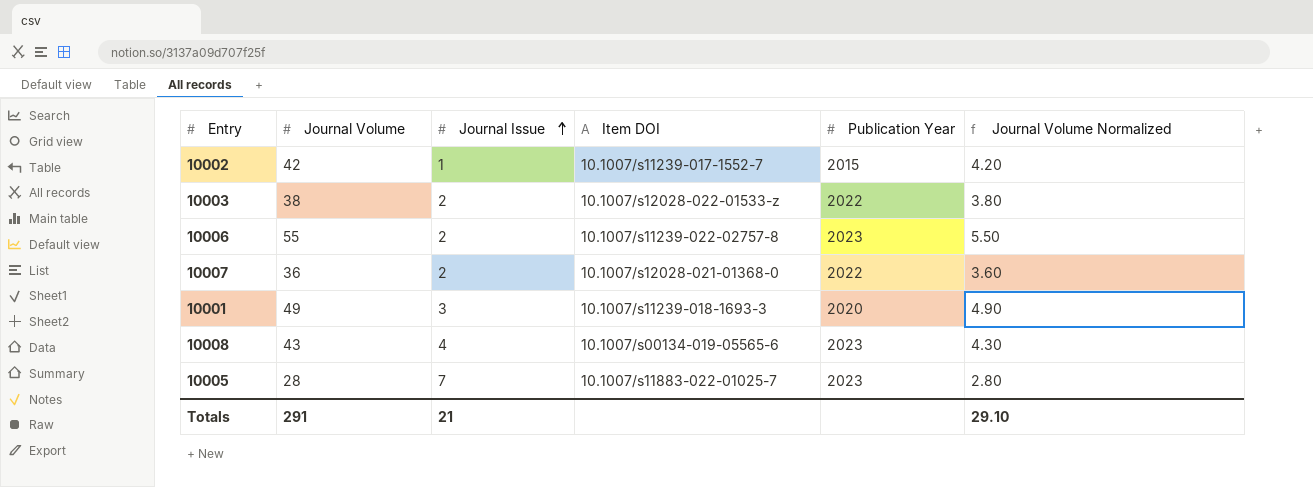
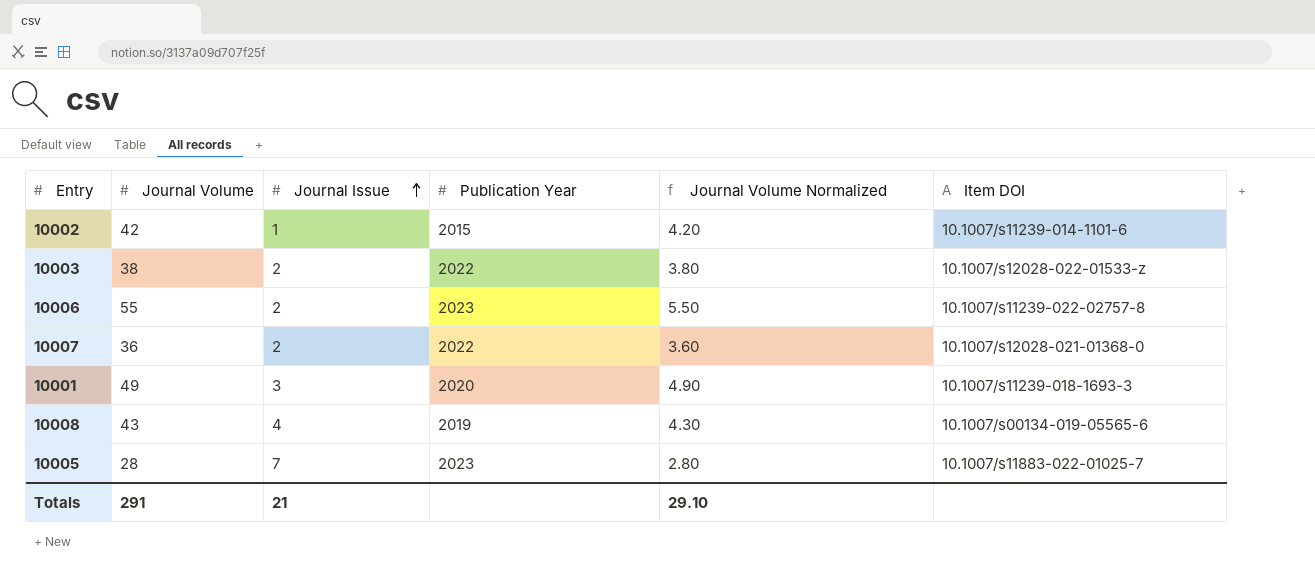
column Item DOI | position: 4 -> 6
10002 | Item DOI: 10.1007/s11239-017-1552-7 -> 10.1007/s11239-014-1101-6
10008 | Publication Year: 2023 -> 2019

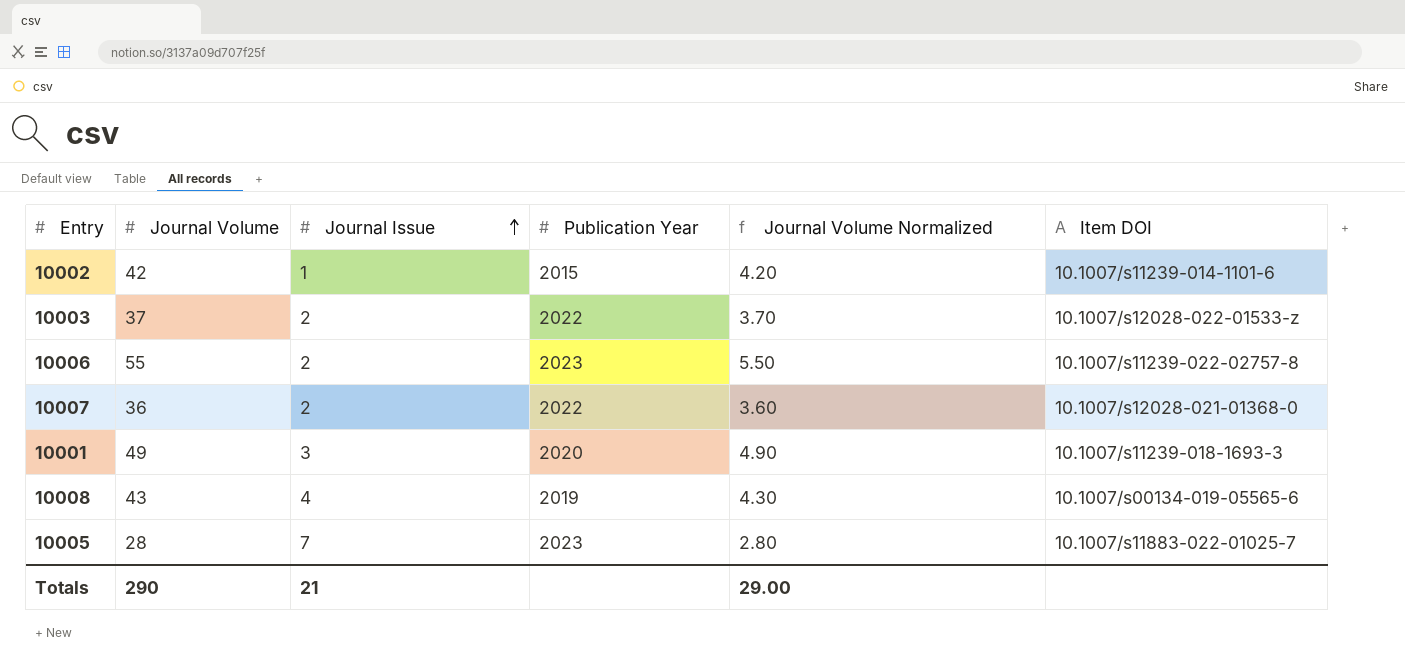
10003 | Journal Volume: 38 -> 37
10003 | Journal Volume Normalized: 3.80 -> 3.70
Totals | Journal Volume: 291 -> 290
Totals | Journal Volume Normalized: 29.10 -> 29.00

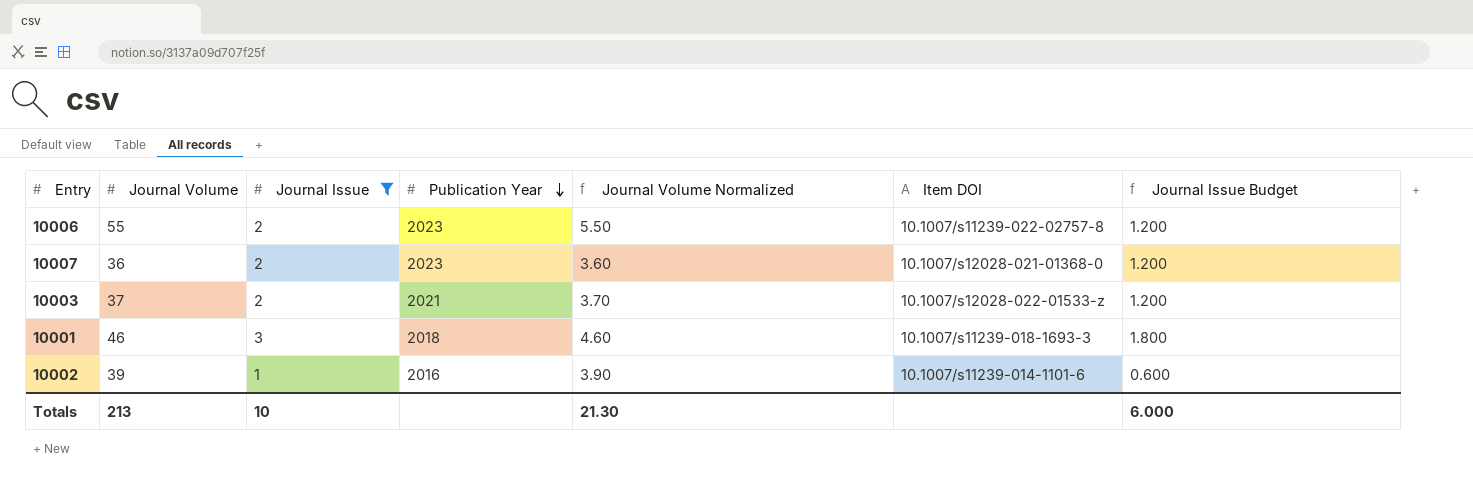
filter: none -> Journal Issue <= 3
row order: Journal Issue ascending -> Publication Year descending
column Journal Issue Budget | formula: none -> [Journal Issue] * 0.6
10007 | Publication Year: 2022 -> 2023
10003 | Publication Year: 2022 -> 2021
10001 | Journal Volume: 49 -> 46
10001 | Publication Year: 2020 -> 2018
10001 | Journal Volume Normalized: 4.90 -> 4.60
10002 | Journal Volume: 42 -> 39
10002 | Publication Year: 2015 -> 2016
10002 | Journal Volume Normalized: 4.20 -> 3.90
Totals | Journal Volume: 290 -> 213
Totals | Journal Issue: 21 -> 10
Totals | Journal Volume Normalized: 29.00 -> 21.30

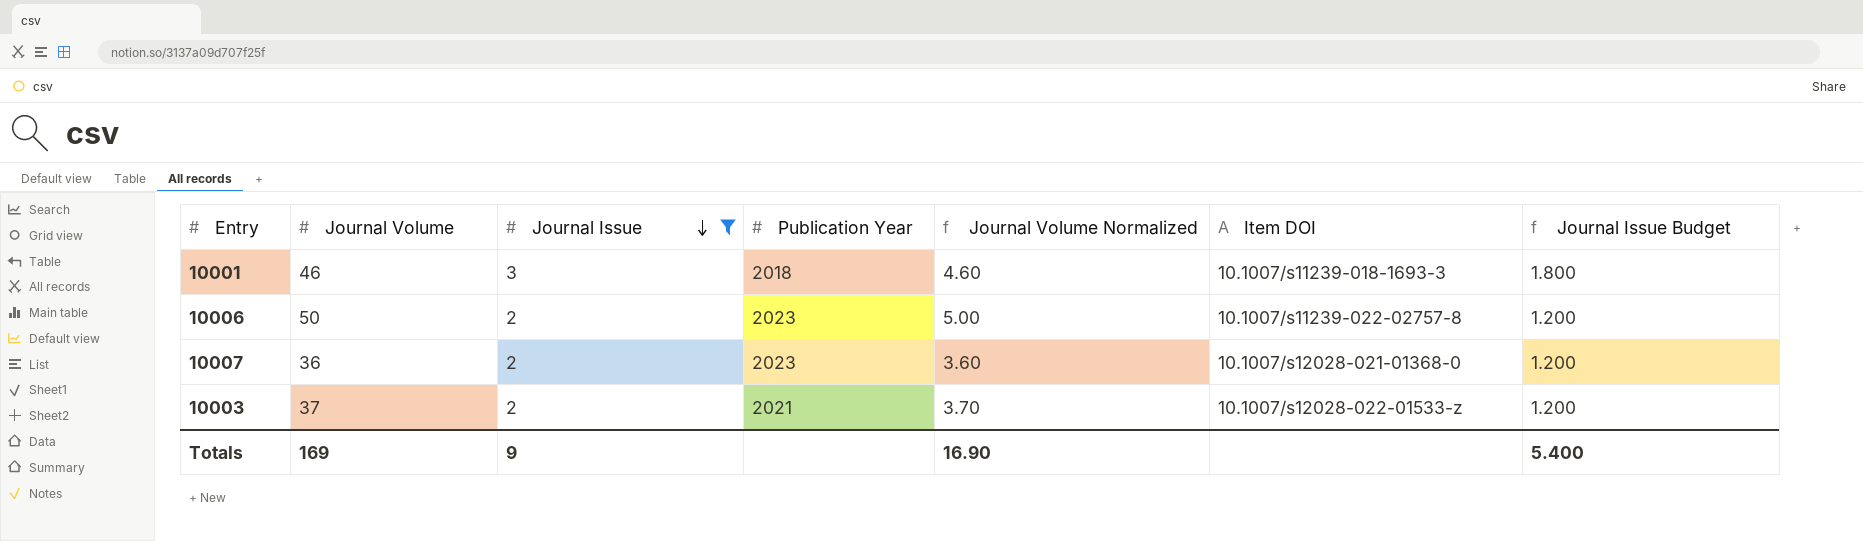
row order: Publication Year descending -> Journal Issue descending
row 10002: 39 | 1 | 2016 | 3.90 | 10.1007/s11239-014-1101-6 | 0.600 -> none
10006 | Journal Volume: 55 -> 50
10006 | Journal Volume Normalized: 5.50 -> 5.00
Totals | Journal Volume: 213 -> 169
Totals | Journal Issue: 10 -> 9
Totals | Journal Volume Normalized: 21.30 -> 16.90
Totals | Journal Issue Budget: 6.000 -> 5.400

